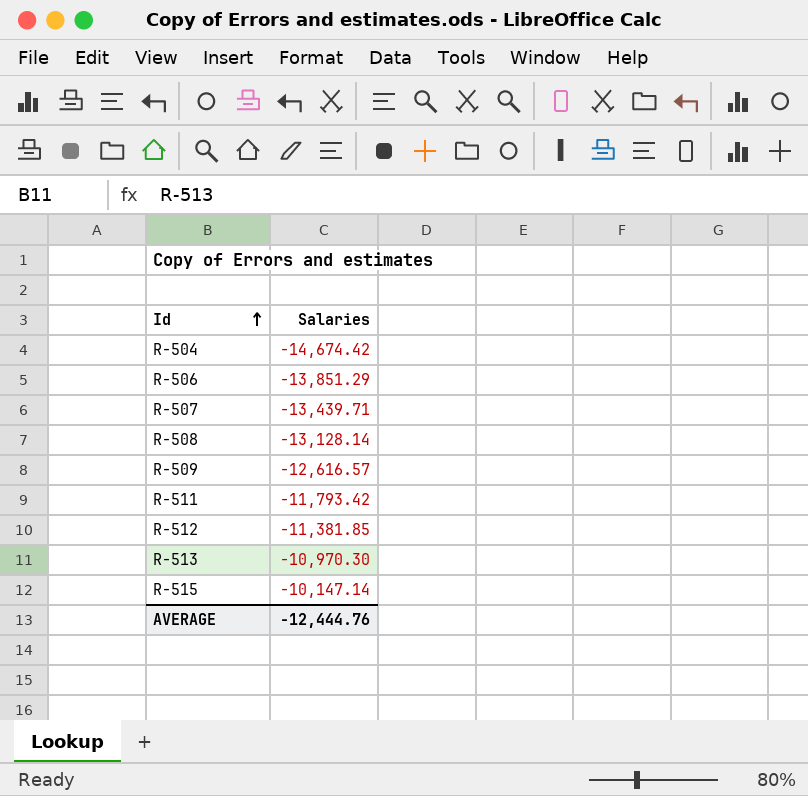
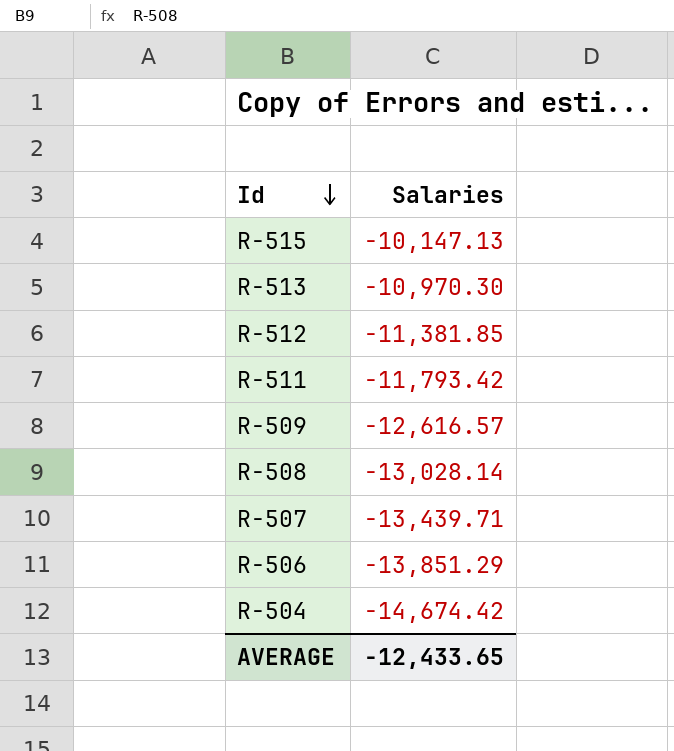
row order: Id ascending -> Id descending
R-515 | Salaries: -10,147.14 -> -10,147.13
R-508 | Salaries: -13,128.14 -> -13,028.14
AVERAGE | Salaries: -12,444.76 -> -12,433.65

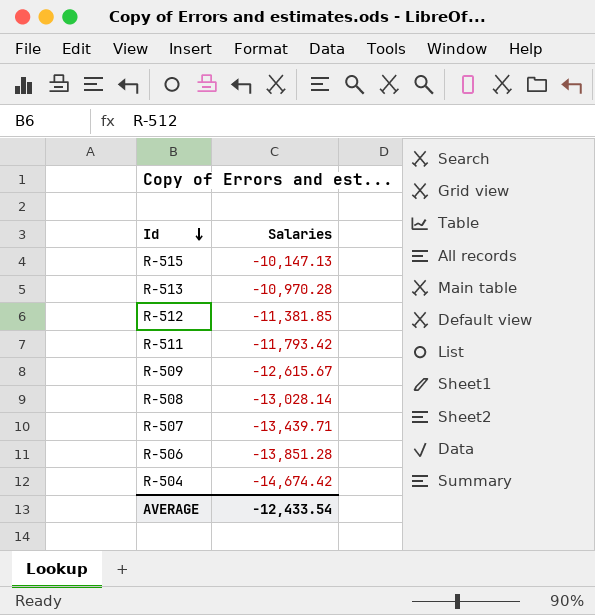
R-513 | Salaries: -10,970.30 -> -10,970.28
R-509 | Salaries: -12,616.57 -> -12,615.67
R-506 | Salaries: -13,851.29 -> -13,851.28
AVERAGE | Salaries: -12,433.65 -> -12,433.54

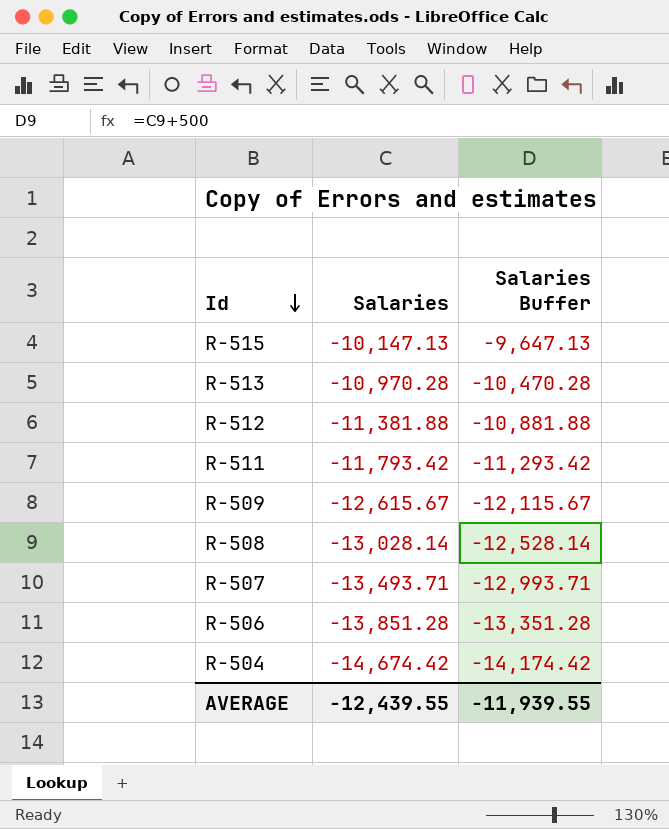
column Salaries Buffer | formula: none -> [Salaries] + 500
R-512 | Salaries: -11,381.85 -> -11,381.88
R-507 | Salaries: -13,439.71 -> -13,493.71
AVERAGE | Salaries: -12,433.54 -> -12,439.55

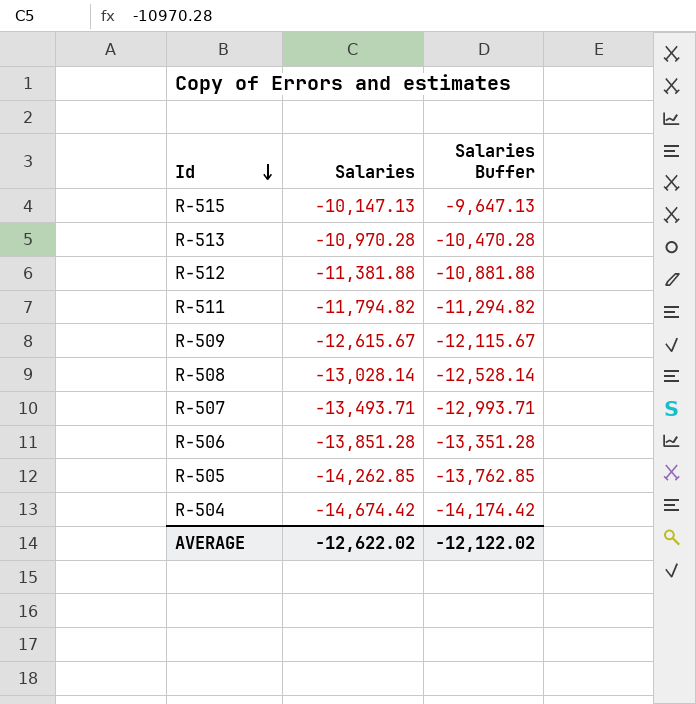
R-511 | Salaries: -11,793.42 -> -11,794.82
R-511 | Salaries Buffer: -11,293.42 -> -11,294.82
row R-505: none -> -14,262.85 | -13,762.85
AVERAGE | Salaries: -12,439.55 -> -12,622.02
AVERAGE | Salaries Buffer: -11,939.55 -> -12,122.02

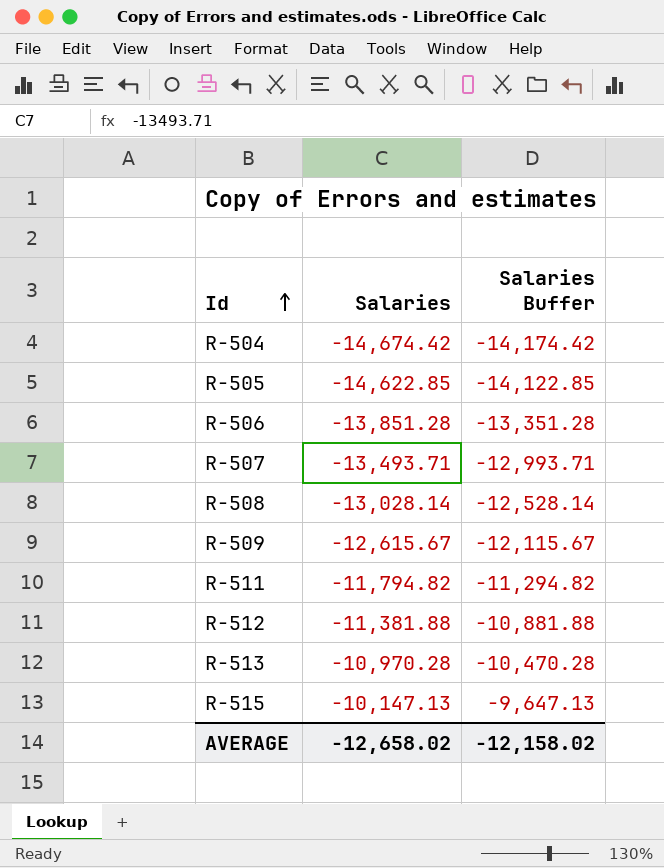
row order: Id descending -> Id ascending
R-505 | Salaries: -14,262.85 -> -14,622.85
R-505 | Salaries Buffer: -13,762.85 -> -14,122.85
AVERAGE | Salaries: -12,622.02 -> -12,658.02
AVERAGE | Salaries Buffer: -12,122.02 -> -12,158.02

